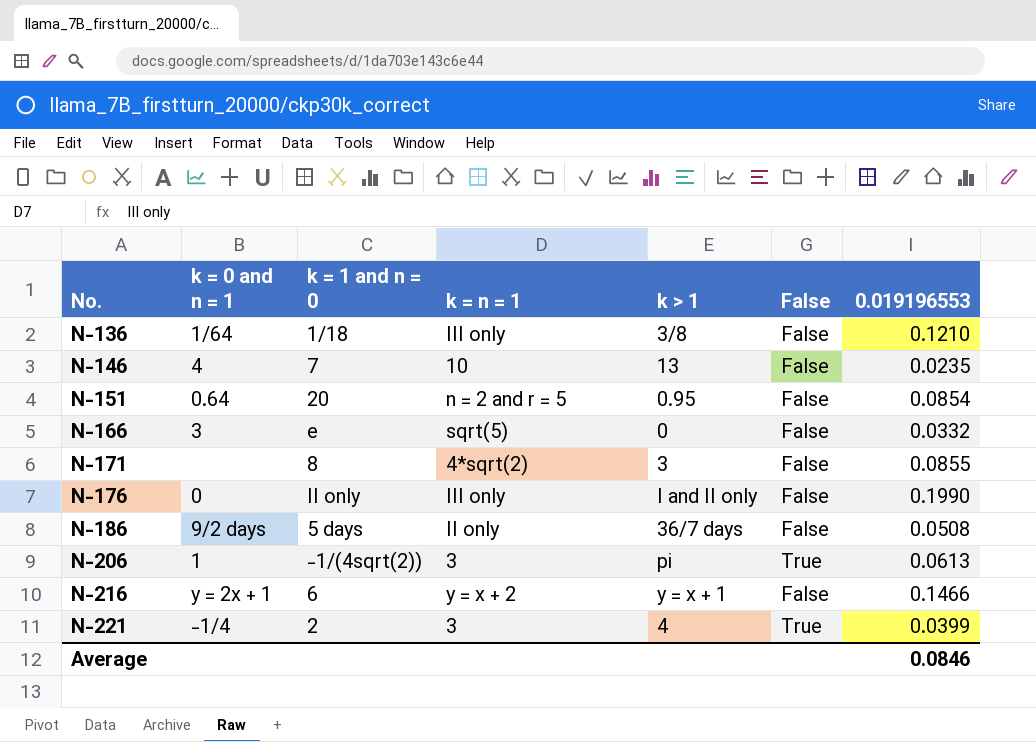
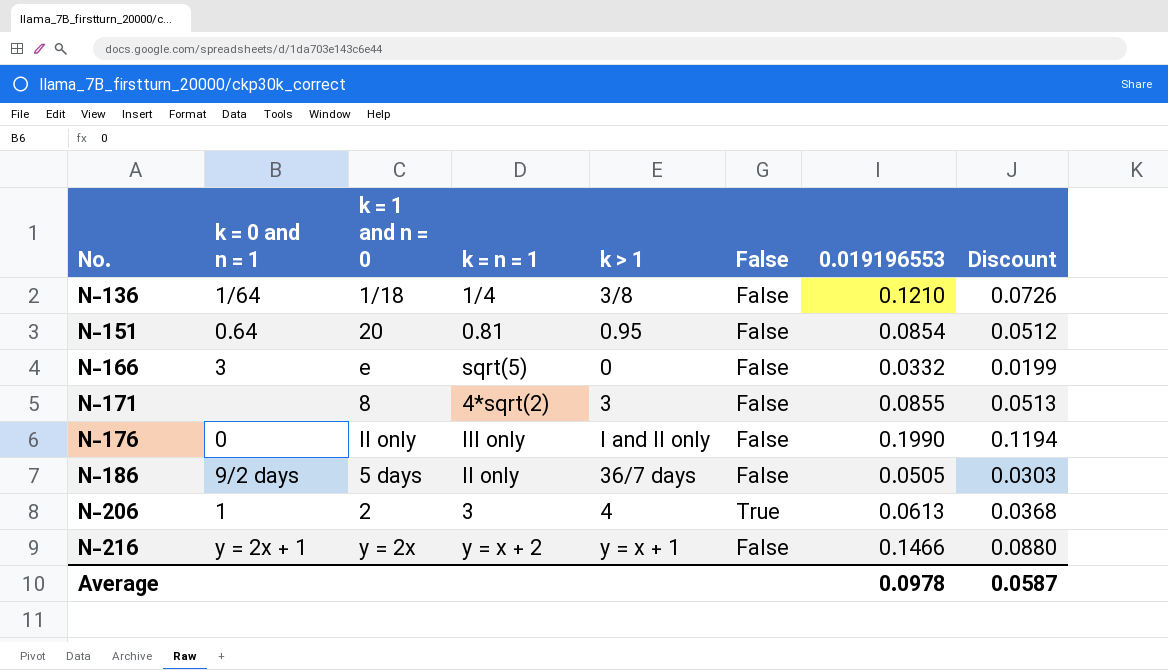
column Discount | formula: none -> [0.019196553] * 0.6
row N-146: 4 | 7 | 10 | 13 | False | 0.0235 -> none
row N-221: -1/4 | 2 | 3 | 4 | True | 0.0399 -> none
N-136 | k = n = 1: III only -> 1/4
N-151 | k = n = 1: n = 2 and r = 5 -> 0.81
N-186 | 0.019196553: 0.0508 -> 0.0505
N-206 | k = 1 and n = 0: -1/(4sqrt(2)) -> 2
N-206 | k > 1: pi -> 4
N-216 | k = 1 and n = 0: 6 -> y = 2x
Average | 0.019196553: 0.0846 -> 0.0978

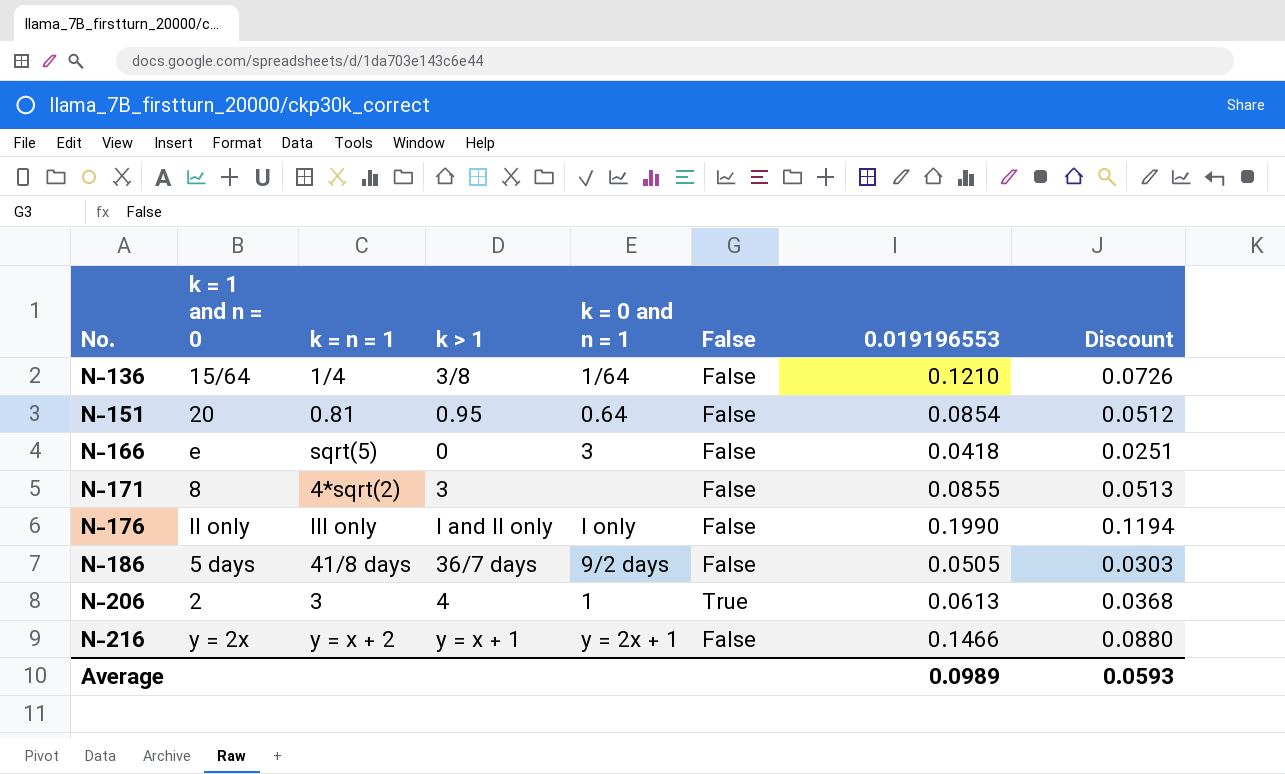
column k = 0 and n = 1 | position: 2 -> 5
N-136 | k = 1 and n = 0: 1/18 -> 15/64
N-166 | 0.019196553: 0.0332 -> 0.0418
N-166 | Discount: 0.0199 -> 0.0251
N-176 | k = 0 and n = 1: 0 -> I only
N-186 | k = n = 1: II only -> 41/8 days
Average | 0.019196553: 0.0978 -> 0.0989
Average | Discount: 0.0587 -> 0.0593

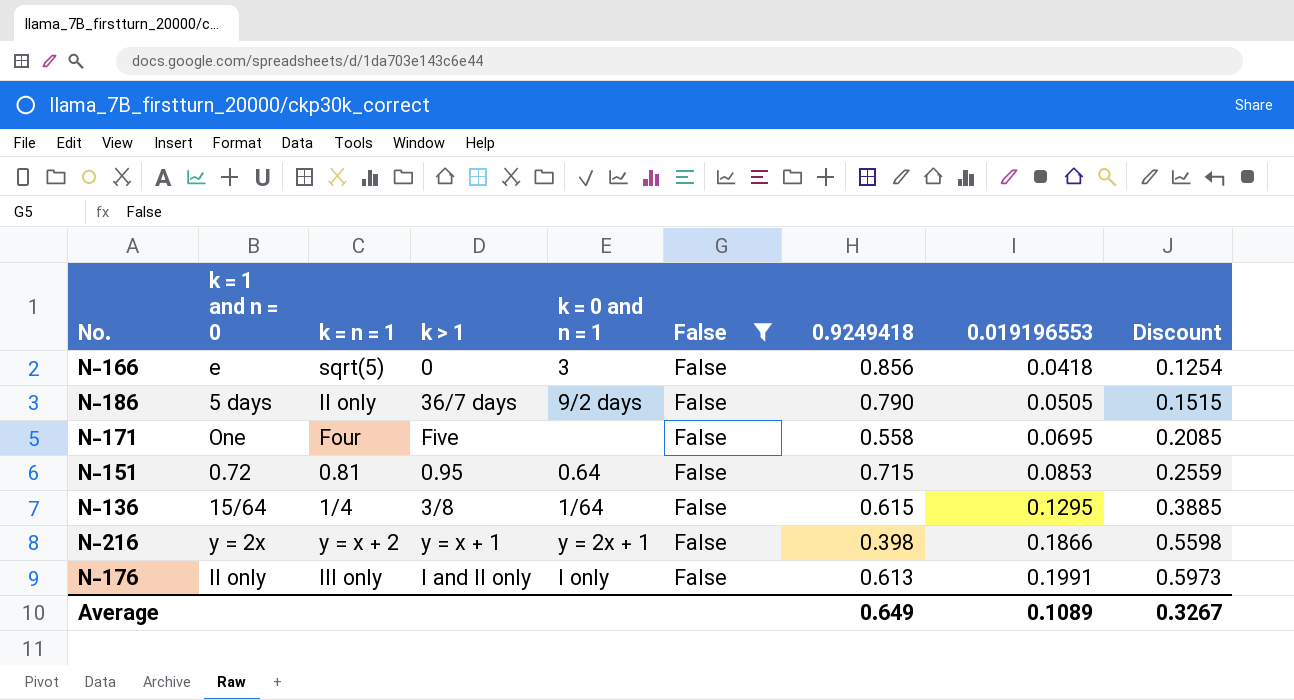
filter: none -> False = False
row order: No. ascending -> 0.019196553 ascending
column 0.9249418 | position: none -> 7
column Discount | formula: [0.019196553] * 0.6 -> [0.019196553] * 3
N-186 | k = n = 1: 41/8 days -> II only
N-171 | k = 1 and n = 0: 8 -> One
N-171 | k = n = 1: 4*sqrt(2) -> Four
N-171 | k > 1: 3 -> Five
N-171 | 0.019196553: 0.0855 -> 0.0695
N-151 | k = 1 and n = 0: 20 -> 0.72
N-151 | 0.019196553: 0.0854 -> 0.0853
N-136 | 0.019196553: 0.1210 -> 0.1295
N-216 | 0.019196553: 0.1466 -> 0.1866
N-176 | 0.019196553: 0.1990 -> 0.1991
Average | 0.019196553: 0.0989 -> 0.1089
Average | Discount: 0.0593 -> 0.3267

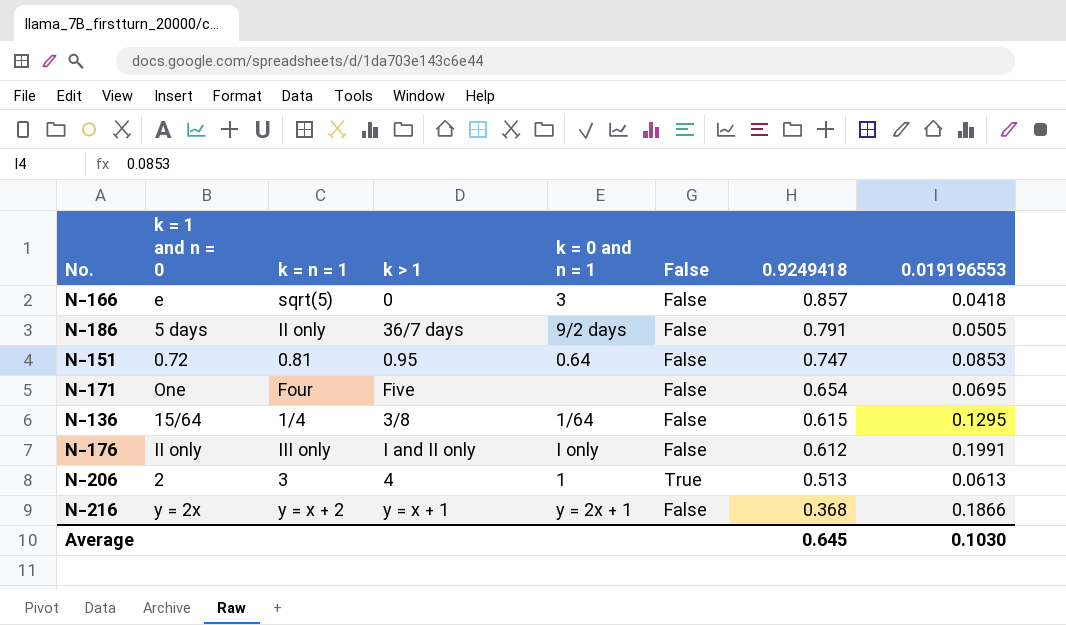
filter: False = False -> none
row order: 0.019196553 ascending -> 0.9249418 descending
column Discount | formula: [0.019196553] * 3 -> none
N-166 | 0.9249418: 0.856 -> 0.857
N-186 | 0.9249418: 0.790 -> 0.791
N-151 | 0.9249418: 0.715 -> 0.747
N-171 | 0.9249418: 0.558 -> 0.654
N-176 | 0.9249418: 0.613 -> 0.612
N-216 | 0.9249418: 0.398 -> 0.368
Average | 0.9249418: 0.649 -> 0.645
Average | 0.019196553: 0.1089 -> 0.1030

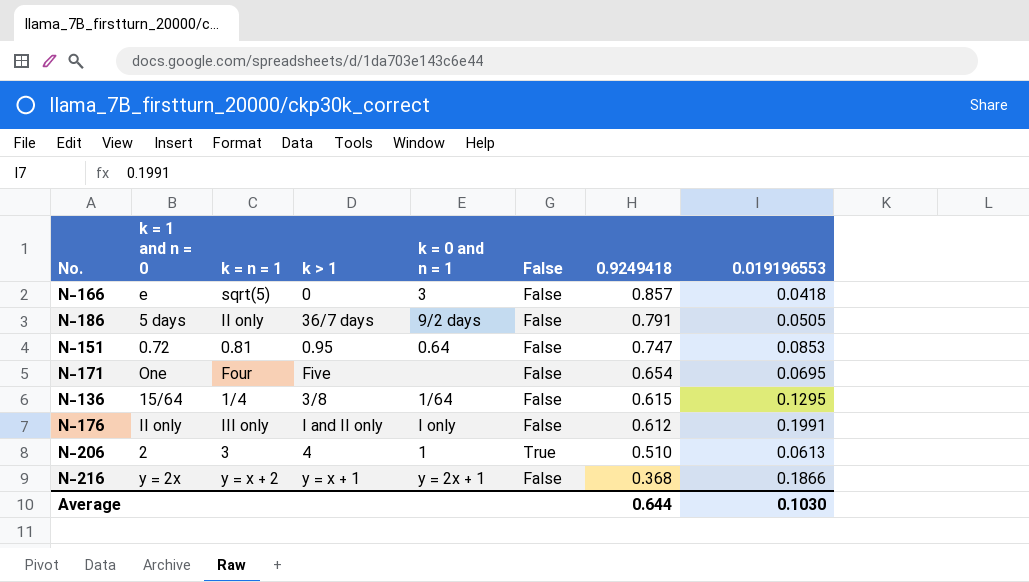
N-206 | 0.9249418: 0.513 -> 0.510
Average | 0.9249418: 0.645 -> 0.644

